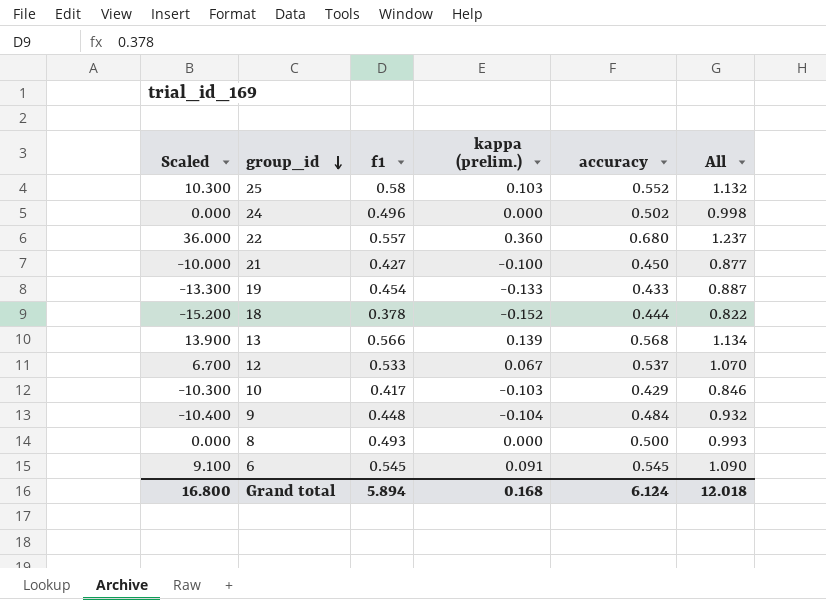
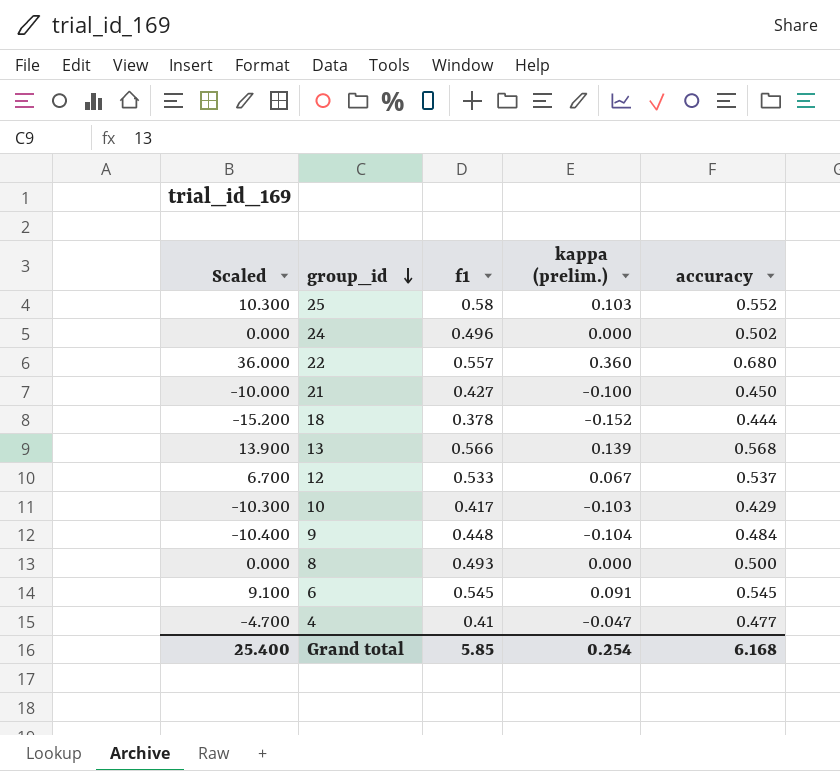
column All | formula: [f1] + [accuracy] -> none
row 19: -13.300 | 0.454 | -0.133 | 0.433 | 0.887 -> none
row 4: none -> -4.700 | 0.41 | -0.047 | 0.477
Grand total | Scaled: 16.800 -> 25.400
Grand total | f1: 5.894 -> 5.85
Grand total | kappa (prelim.): 0.168 -> 0.254
Grand total | accuracy: 6.124 -> 6.168

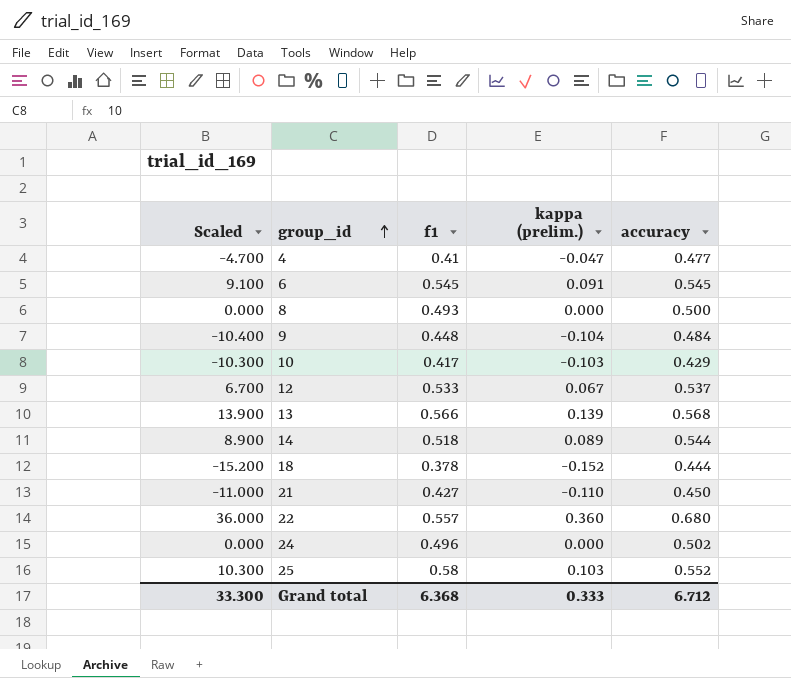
row order: group_id descending -> group_id ascending
row 14: none -> 8.900 | 0.518 | 0.089 | 0.544
21 | Scaled: -10.000 -> -11.000
21 | kappa (prelim.): -0.100 -> -0.110
Grand total | Scaled: 25.400 -> 33.300
Grand total | f1: 5.85 -> 6.368
Grand total | kappa (prelim.): 0.254 -> 0.333
Grand total | accuracy: 6.168 -> 6.712

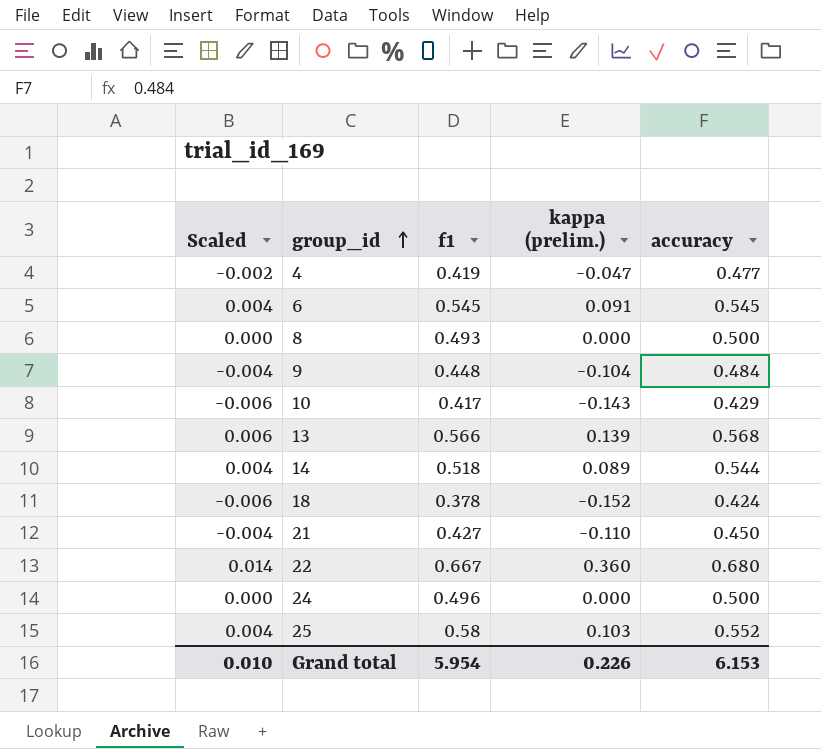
column Scaled | formula: [kappa (prelim.)] * 100 -> [kappa (prelim.)] * 0.04
row 12: 6.700 | 0.533 | 0.067 | 0.537 -> none
4 | f1: 0.41 -> 0.419
10 | kappa (prelim.): -0.103 -> -0.143
18 | accuracy: 0.444 -> 0.424
22 | f1: 0.557 -> 0.667
24 | accuracy: 0.502 -> 0.500
Grand total | Scaled: 33.300 -> 0.010
Grand total | f1: 6.368 -> 5.954
Grand total | kappa (prelim.): 0.333 -> 0.226
Grand total | accuracy: 6.712 -> 6.153

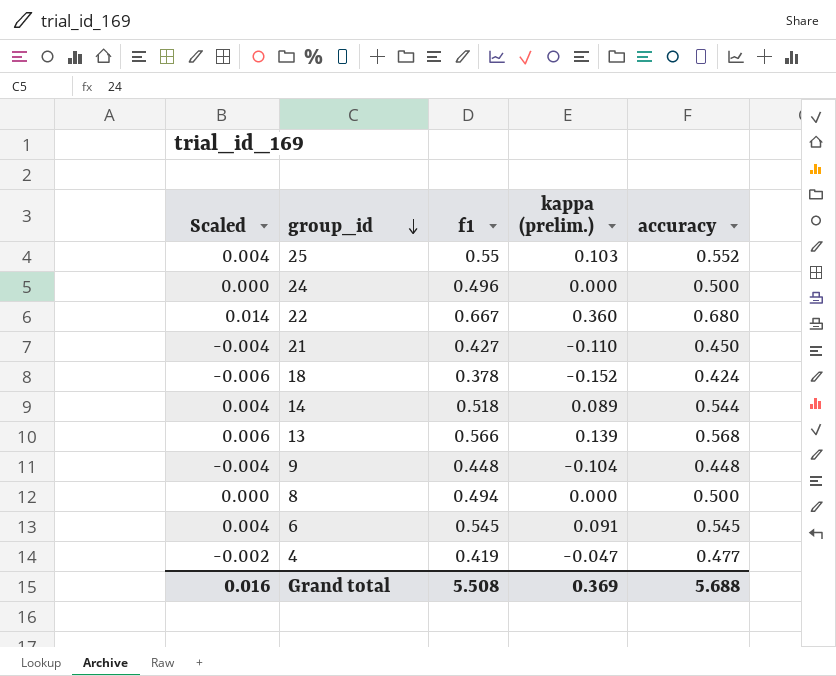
row order: group_id ascending -> group_id descending
row 10: -0.006 | 0.417 | -0.143 | 0.429 -> none
25 | f1: 0.58 -> 0.55
9 | accuracy: 0.484 -> 0.448
8 | f1: 0.493 -> 0.494
Grand total | Scaled: 0.010 -> 0.016
Grand total | f1: 5.954 -> 5.508
Grand total | kappa (prelim.): 0.226 -> 0.369
Grand total | accuracy: 6.153 -> 5.688

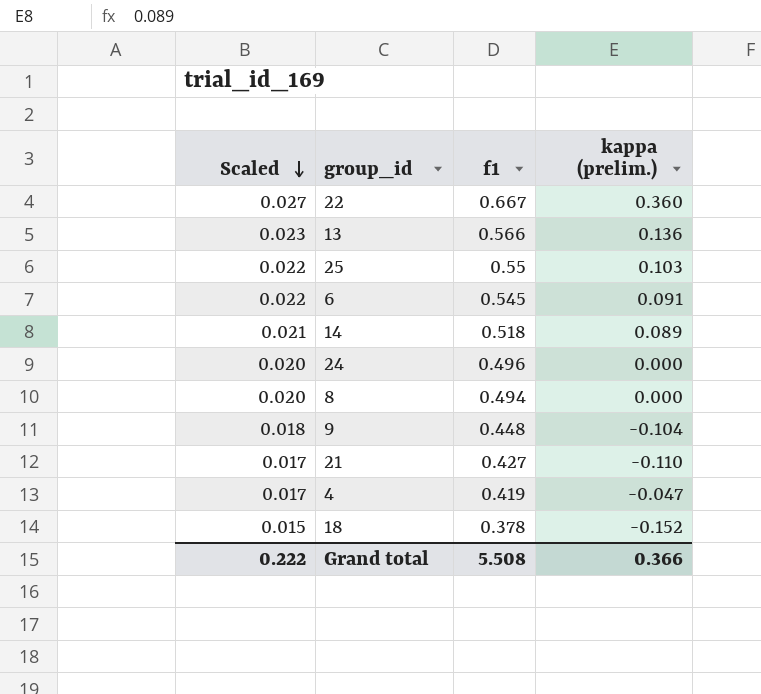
row order: group_id descending -> Scaled descending
column accuracy | position: 5 -> none
column Scaled | formula: [kappa (prelim.)] * 0.04 -> [f1] * 0.04
13 | kappa (prelim.): 0.139 -> 0.136
Grand total | Scaled: 0.016 -> 0.222
Grand total | kappa (prelim.): 0.369 -> 0.366

